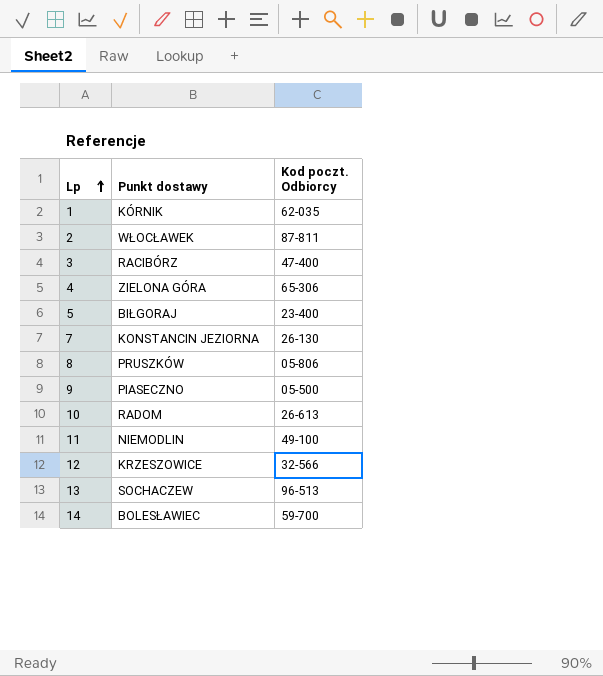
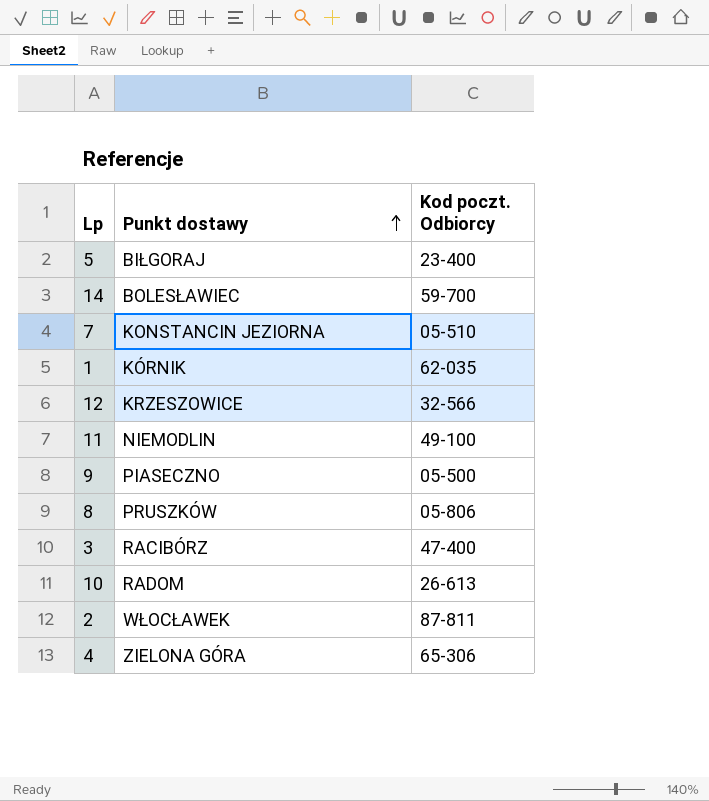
row order: Lp ascending -> Punkt dostawy ascending
row 13: SOCHACZEW | 96-513 -> none
7 | Kod poczt. Odbiorcy: 26-130 -> 05-510

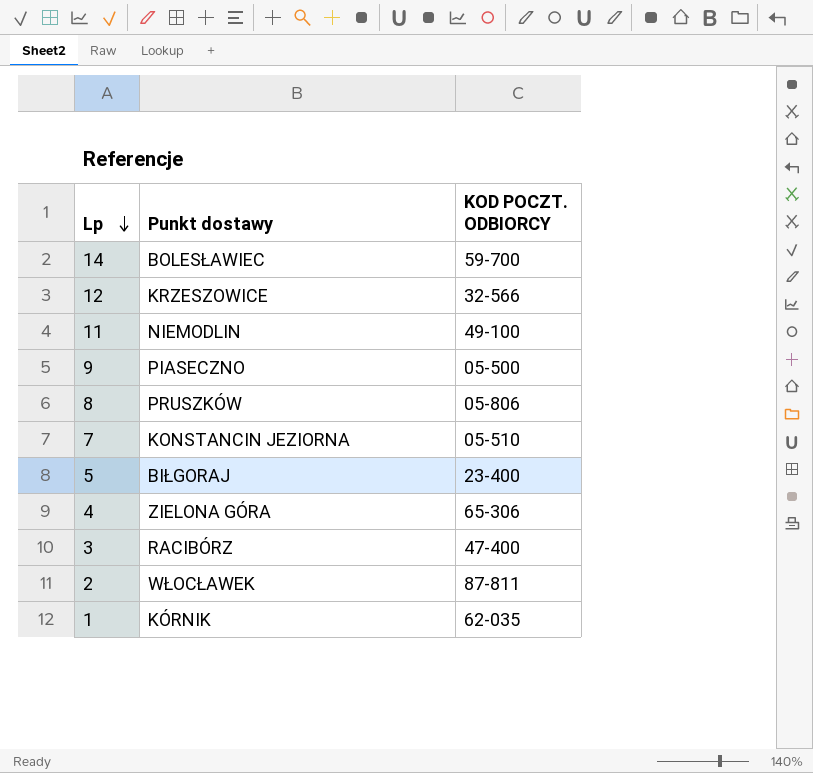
row order: Punkt dostawy ascending -> Lp descending
column name: Kod poczt. Odbiorcy -> KOD POCZT. ODBIORCY
row 10: RADOM | 26-613 -> none

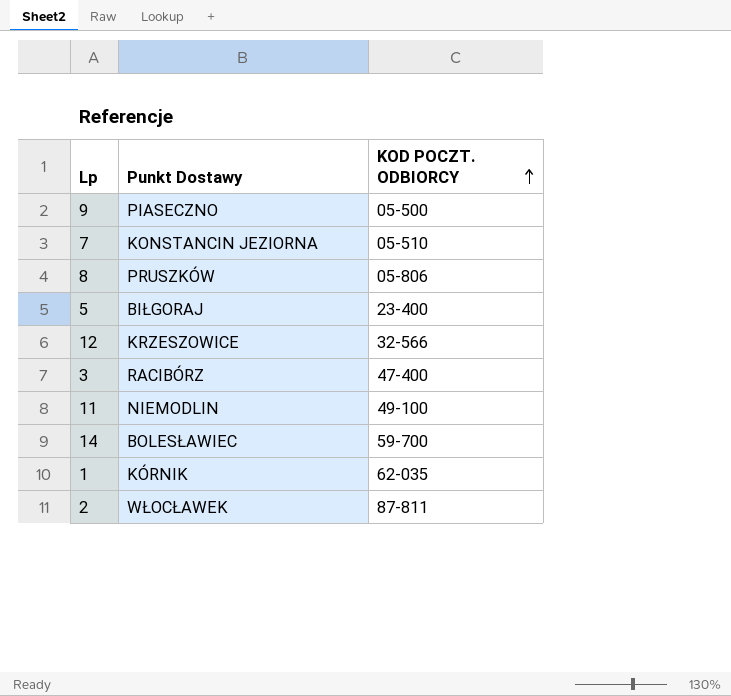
row order: Lp descending -> KOD POCZT. ODBIORCY ascending
column name: Punkt dostawy -> Punkt Dostawy
row 4: ZIELONA GÓRA | 65-306 -> none

